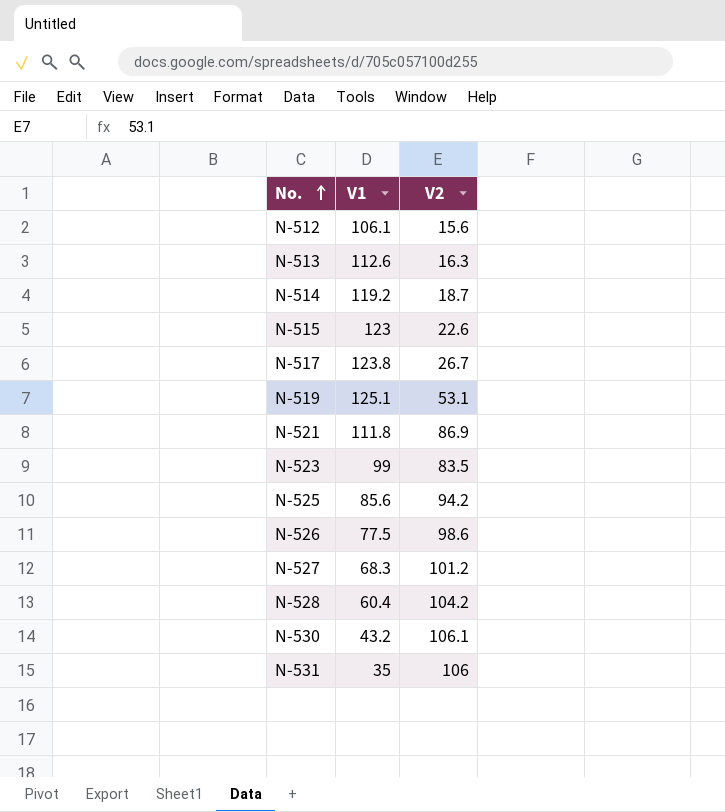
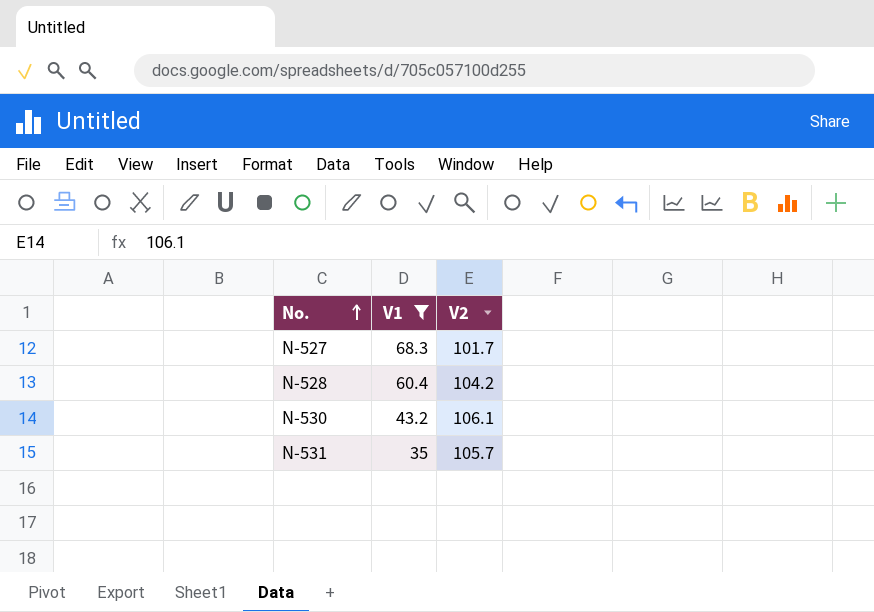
filter: none -> V1 <= 68.3
N-527 | V2: 101.2 -> 101.7
N-531 | V2: 106 -> 105.7

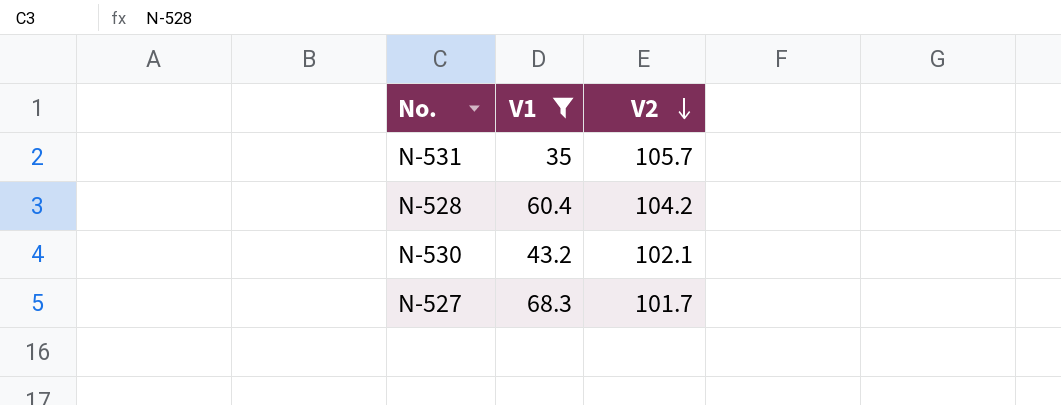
row order: No. ascending -> V2 descending
N-530 | V2: 106.1 -> 102.1

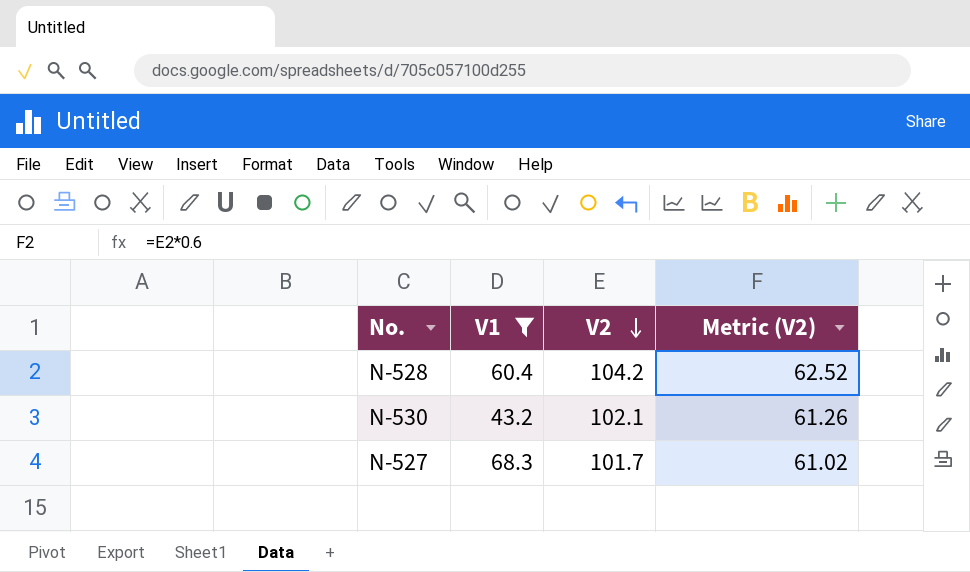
column Metric (V2) | formula: none -> [V2] * 0.6
row N-531: 35 | 105.7 -> none

